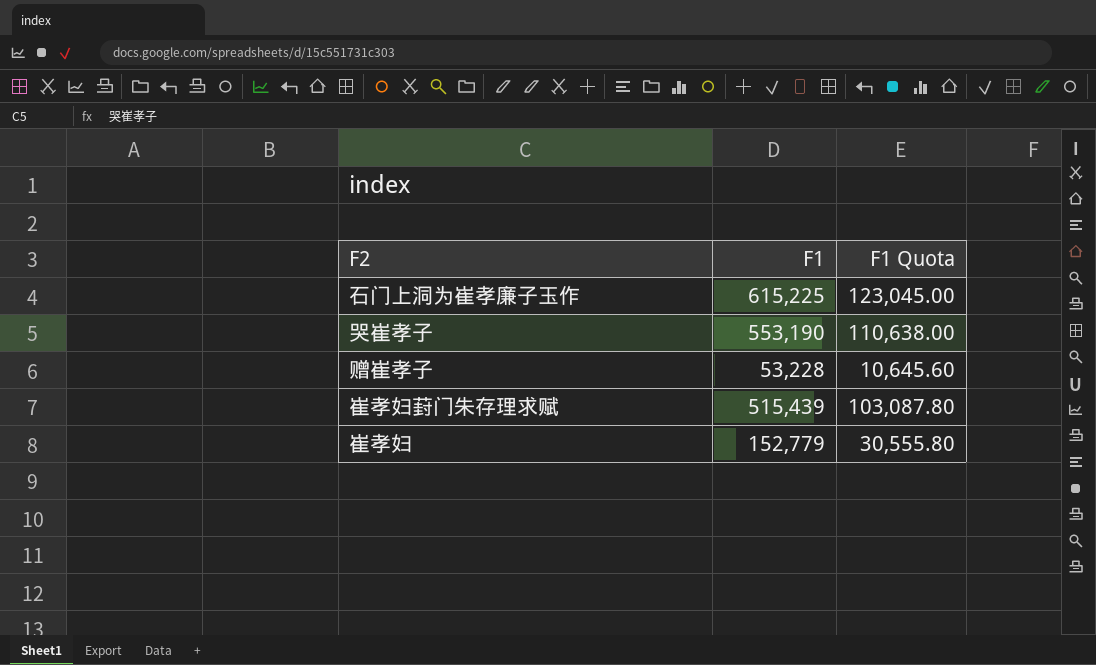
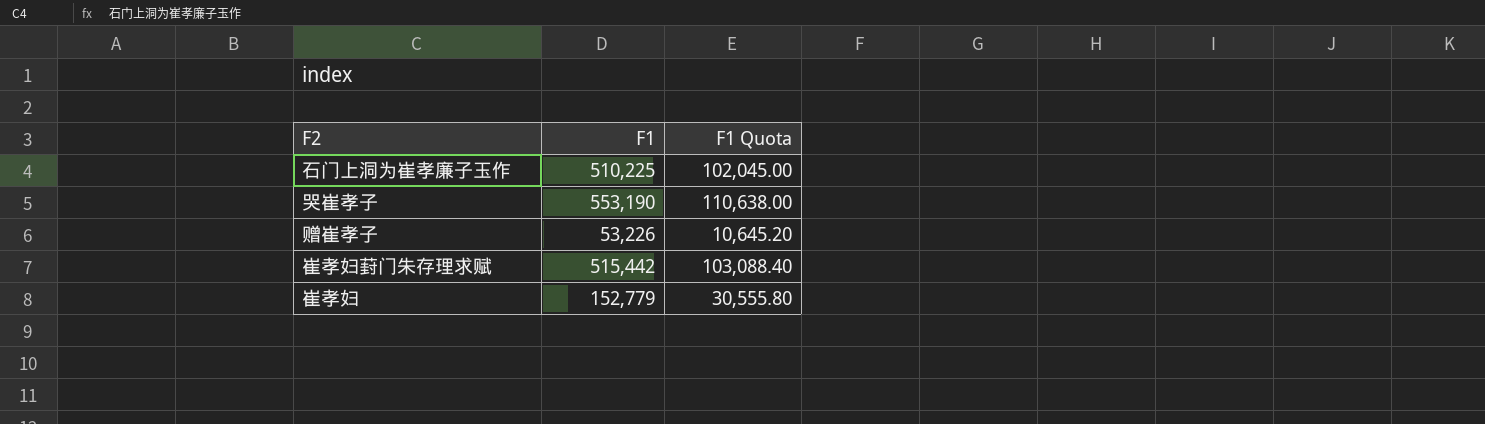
石门上洞为崔孝廉子玉作 | F1: 615,225 -> 510,225
石门上洞为崔孝廉子玉作 | F1 Quota: 123,045.00 -> 102,045.00
赠崔孝子 | F1: 53,228 -> 53,226
赠崔孝子 | F1 Quota: 10,645.60 -> 10,645.20
崔孝妇葑门朱存理求赋 | F1: 515,439 -> 515,442
崔孝妇葑门朱存理求赋 | F1 Quota: 103,087.80 -> 103,088.40

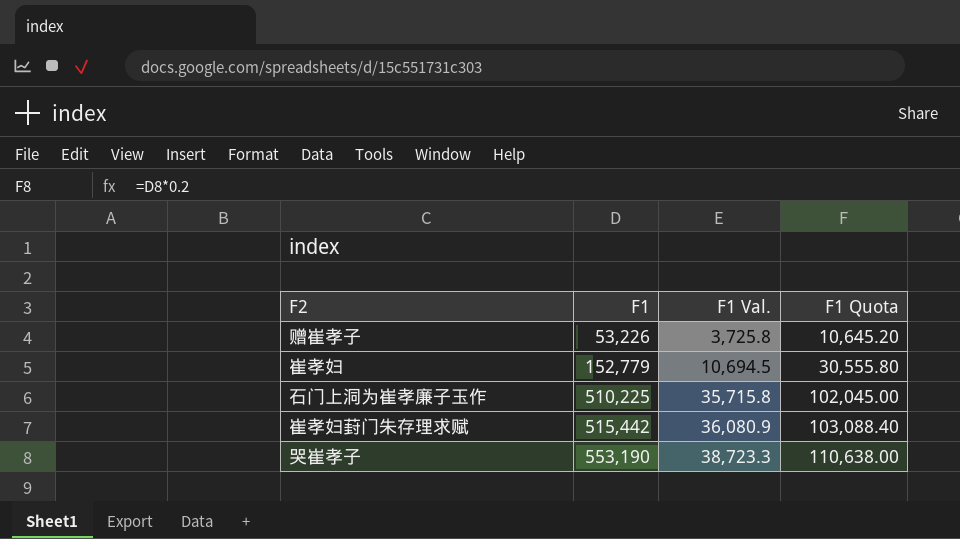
row order: none -> F1 ascending
column F1 Val. | formula: none -> [F1] * 0.07

